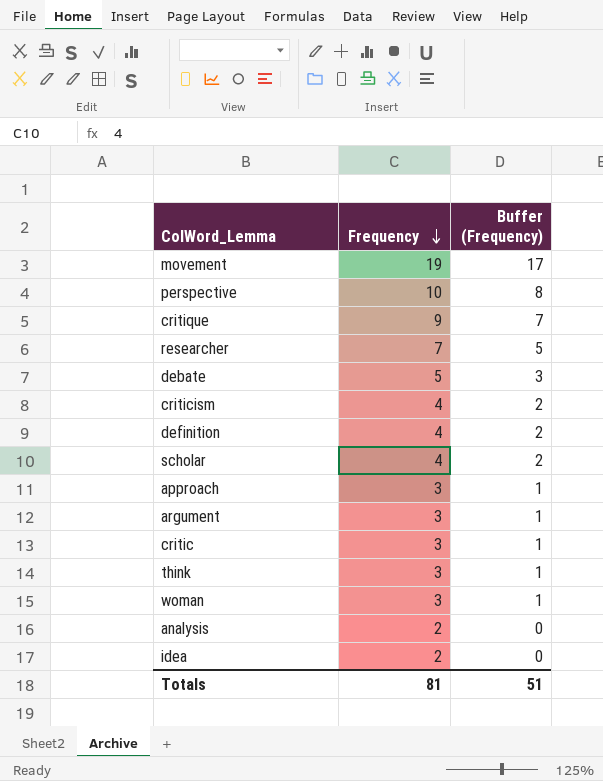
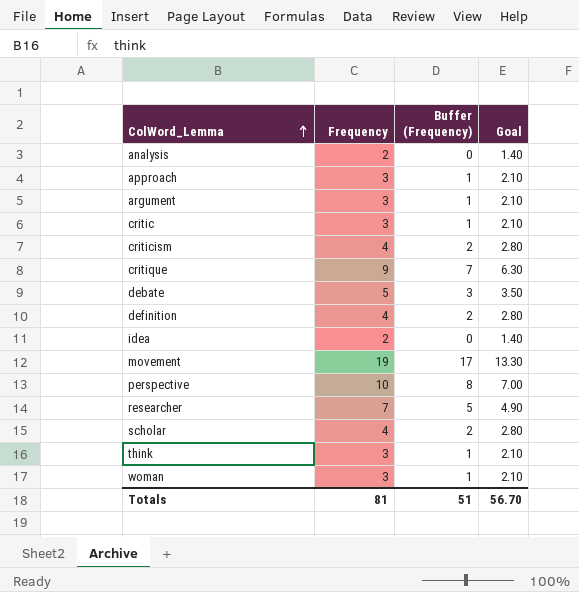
row order: Frequency descending -> ColWord_Lemma ascending
column Goal | formula: none -> [Frequency] * 0.7

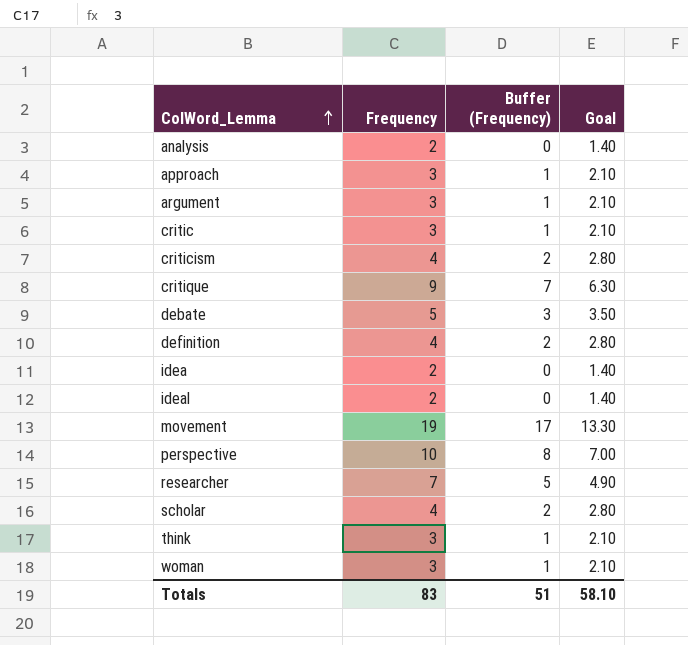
row ideal: none -> 2 | 0 | 1.40
Totals | Frequency: 81 -> 83
Totals | Goal: 56.70 -> 58.10

